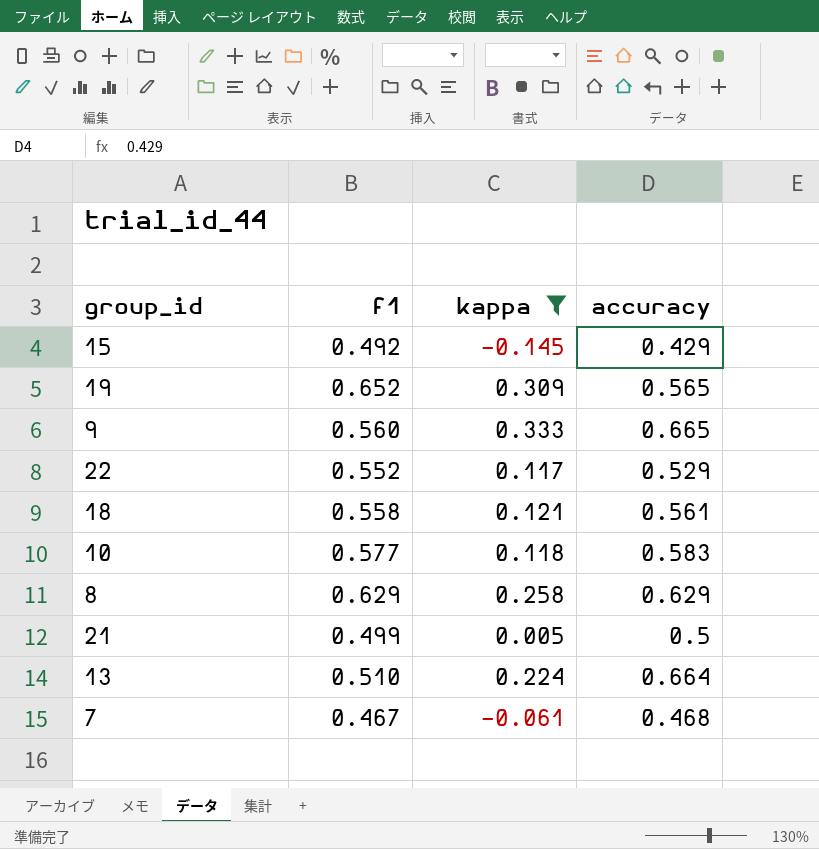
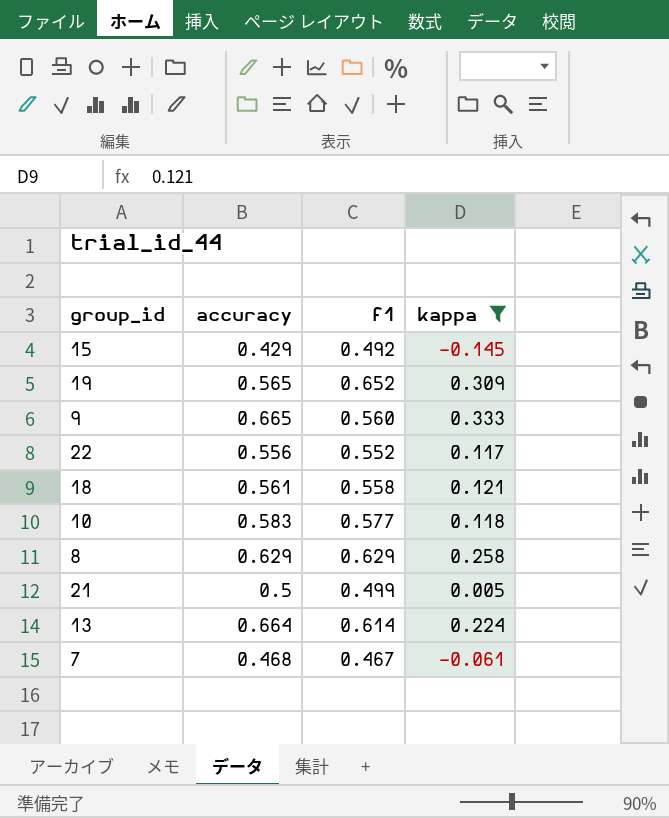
column accuracy | position: 4 -> 2
22 | accuracy: 0.529 -> 0.556
13 | f1: 0.510 -> 0.614

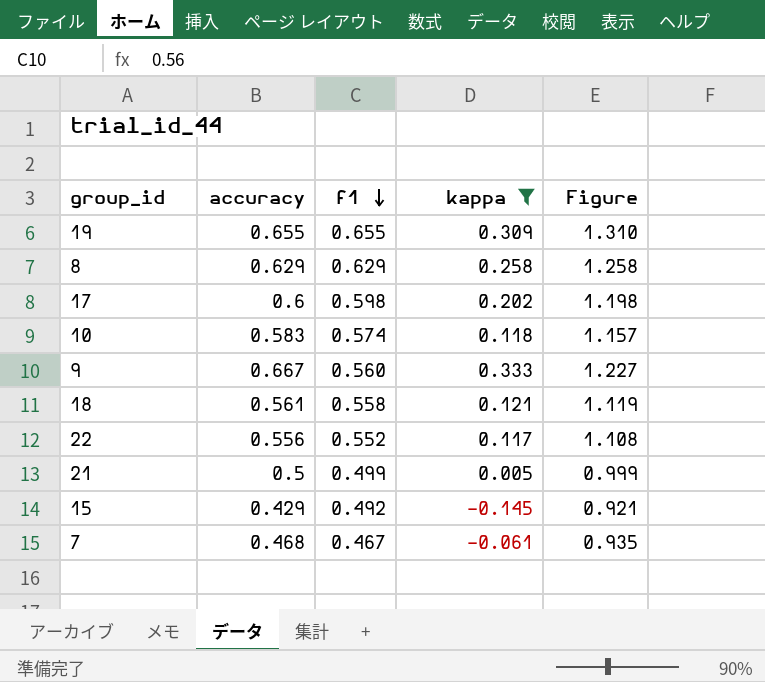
row order: none -> f1 descending
column Figure | formula: none -> [accuracy] + [f1]
row 13: 0.664 | 0.614 | 0.224 -> none
19 | accuracy: 0.565 -> 0.655
19 | f1: 0.652 -> 0.655
row 17: none -> 0.6 | 0.598 | 0.202 | 1.198
10 | f1: 0.577 -> 0.574
9 | accuracy: 0.665 -> 0.667

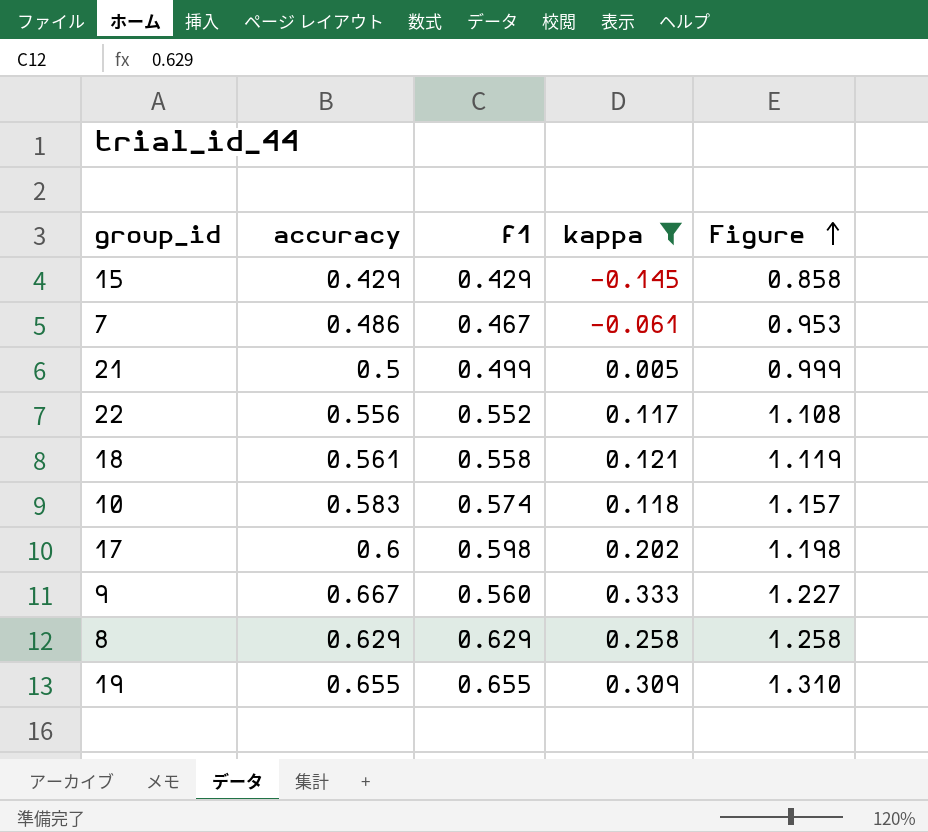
row order: f1 descending -> Figure ascending
15 | f1: 0.492 -> 0.429
15 | Figure: 0.921 -> 0.858
7 | accuracy: 0.468 -> 0.486
7 | Figure: 0.935 -> 0.953

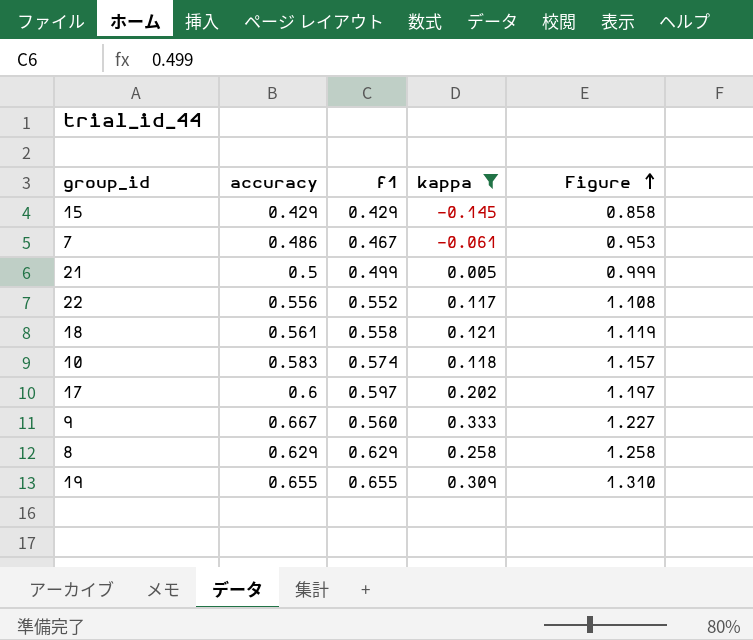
17 | f1: 0.598 -> 0.597
17 | Figure: 1.198 -> 1.197

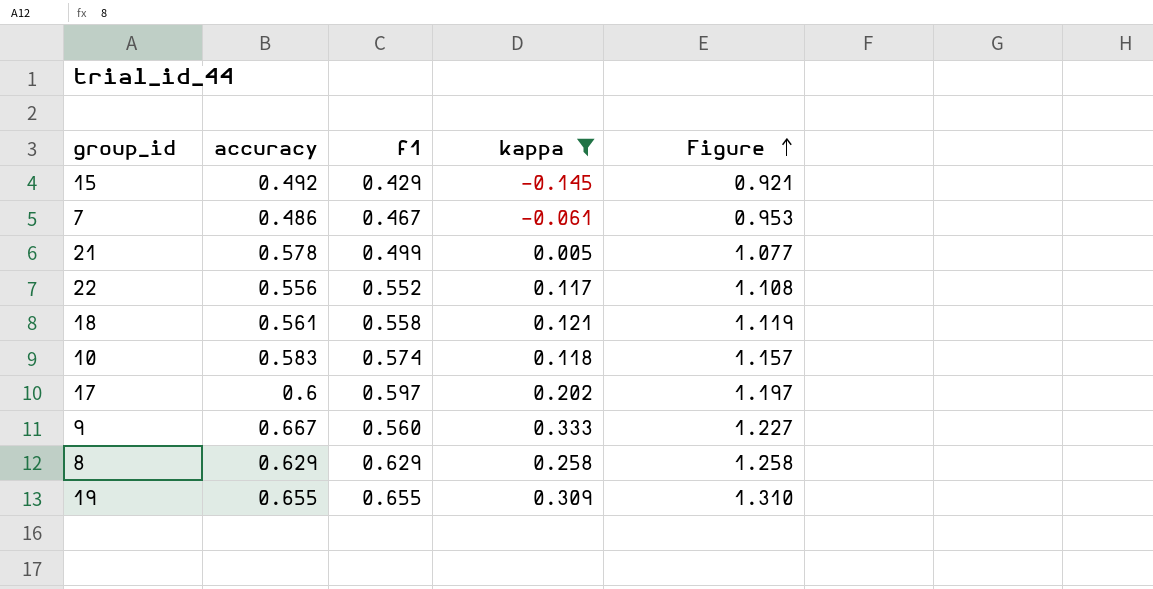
15 | accuracy: 0.429 -> 0.492
15 | Figure: 0.858 -> 0.921
21 | accuracy: 0.5 -> 0.578
21 | Figure: 0.999 -> 1.077

